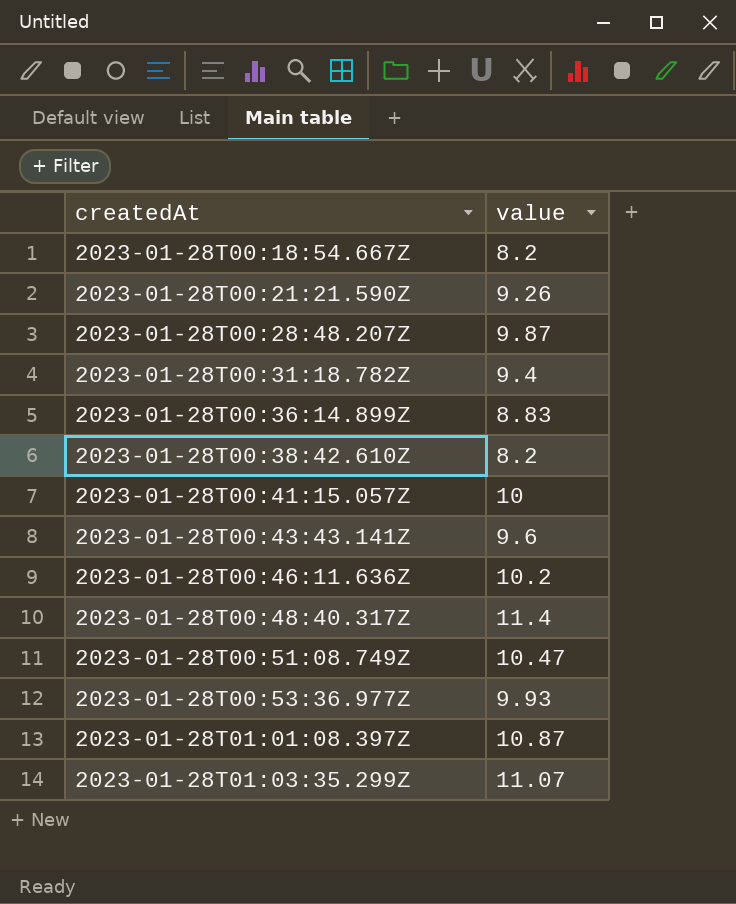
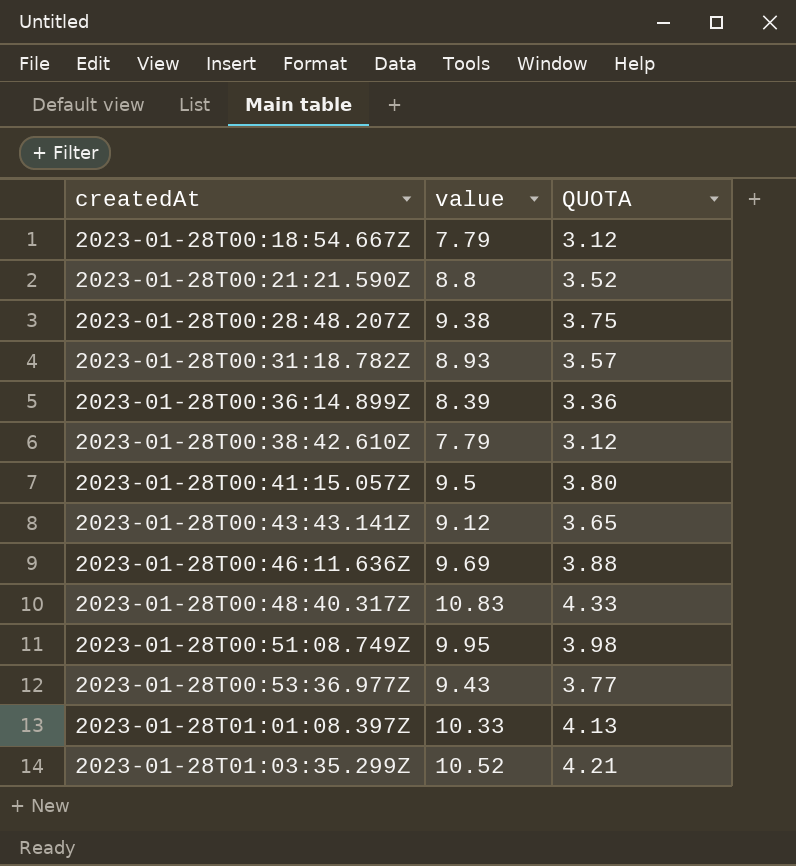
column QUOTA | formula: none -> [value] * 0.4
2023-01-28T00:18:54.667Z | value: 8.2 -> 7.79
2023-01-28T00:21:21.590Z | value: 9.26 -> 8.8
2023-01-28T00:28:48.207Z | value: 9.87 -> 9.38
2023-01-28T00:31:18.782Z | value: 9.4 -> 8.93
2023-01-28T00:36:14.899Z | value: 8.83 -> 8.39
2023-01-28T00:38:42.610Z | value: 8.2 -> 7.79
2023-01-28T00:41:15.057Z | value: 10 -> 9.5
2023-01-28T00:43:43.141Z | value: 9.6 -> 9.12
2023-01-28T00:46:11.636Z | value: 10.2 -> 9.69
2023-01-28T00:48:40.317Z | value: 11.4 -> 10.83
2023-01-28T00:51:08.749Z | value: 10.47 -> 9.95
2023-01-28T00:53:36.977Z | value: 9.93 -> 9.43
2023-01-28T01:01:08.397Z | value: 10.87 -> 10.33
2023-01-28T01:03:35.299Z | value: 11.07 -> 10.52

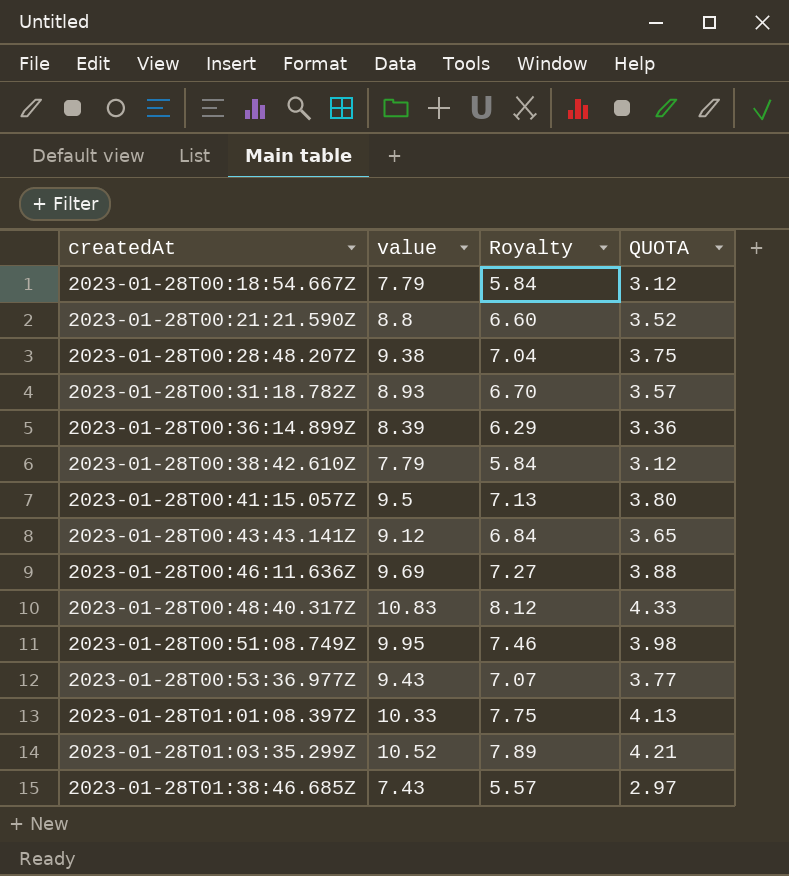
column Royalty | formula: none -> [value] * 0.75
row 2023-01-28T01:38:46.685Z: none -> 7.43 | 5.57 | 2.97

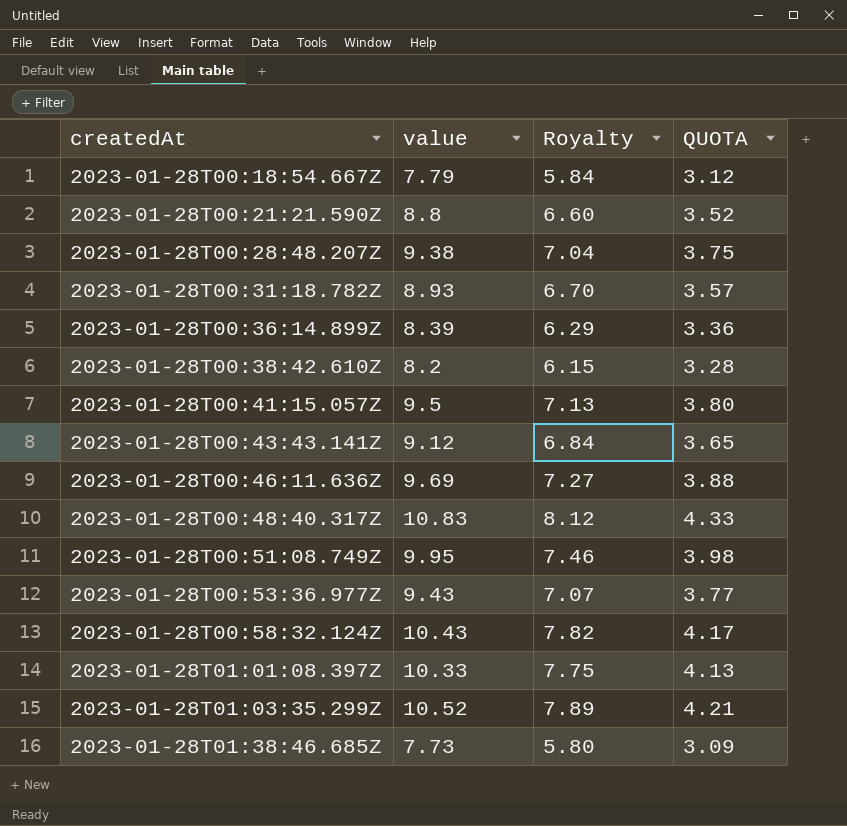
2023-01-28T00:38:42.610Z | value: 7.79 -> 8.2
2023-01-28T00:38:42.610Z | Royalty: 5.84 -> 6.15
2023-01-28T00:38:42.610Z | QUOTA: 3.12 -> 3.28
row 2023-01-28T00:58:32.124Z: none -> 10.43 | 7.82 | 4.17
2023-01-28T01:38:46.685Z | value: 7.43 -> 7.73
2023-01-28T01:38:46.685Z | Royalty: 5.57 -> 5.80
2023-01-28T01:38:46.685Z | QUOTA: 2.97 -> 3.09

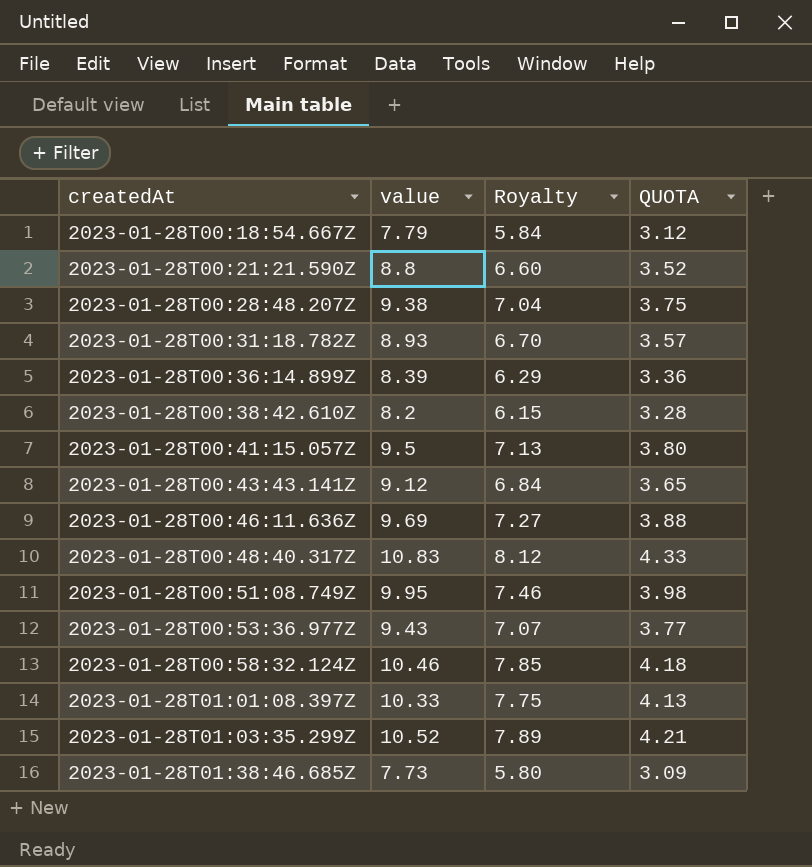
2023-01-28T00:58:32.124Z | value: 10.43 -> 10.46
2023-01-28T00:58:32.124Z | Royalty: 7.82 -> 7.85
2023-01-28T00:58:32.124Z | QUOTA: 4.17 -> 4.18

